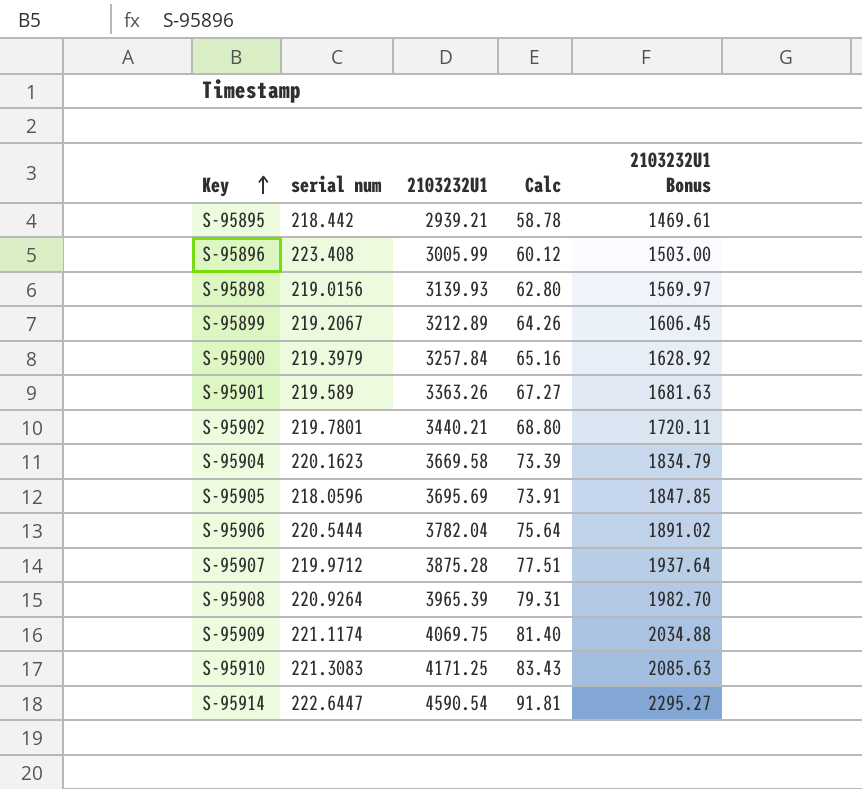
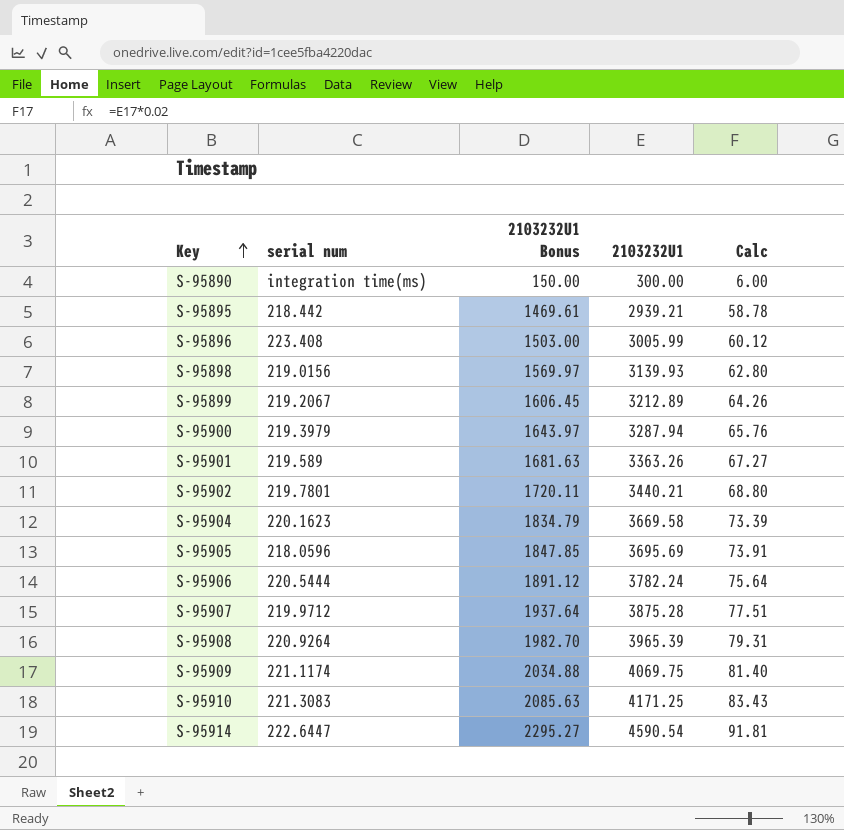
column 2103232U1 Bonus | position: 5 -> 3
row S-95890: none -> integration time(ms) | 150.00 | 300.00 | 6.00
S-95900 | 2103232U1 Bonus: 1628.92 -> 1643.97
S-95900 | 2103232U1: 3257.84 -> 3287.94
S-95900 | Calc: 65.16 -> 65.76
S-95906 | 2103232U1 Bonus: 1891.02 -> 1891.12
S-95906 | 2103232U1: 3782.04 -> 3782.24

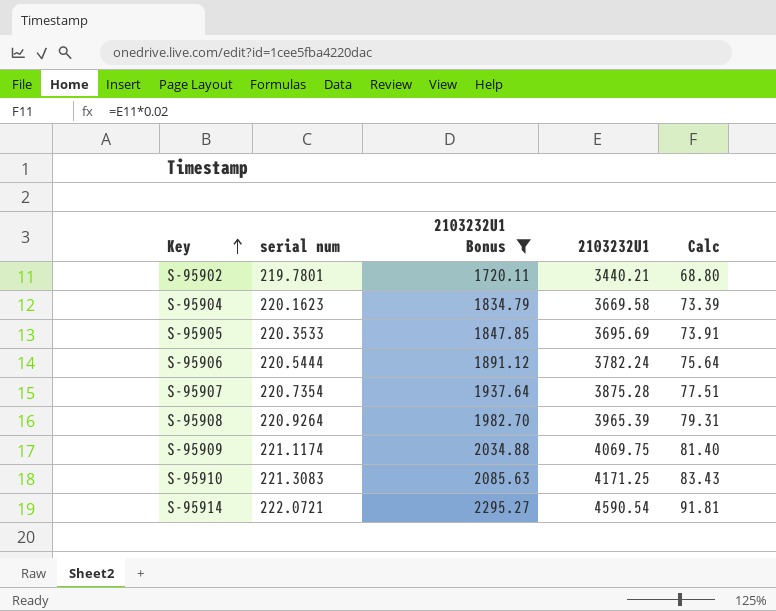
filter: none -> 2103232U1 Bonus >= 1720.11
S-95905 | serial num: 218.0596 -> 220.3533
S-95907 | serial num: 219.9712 -> 220.7354
S-95914 | serial num: 222.6447 -> 222.0721

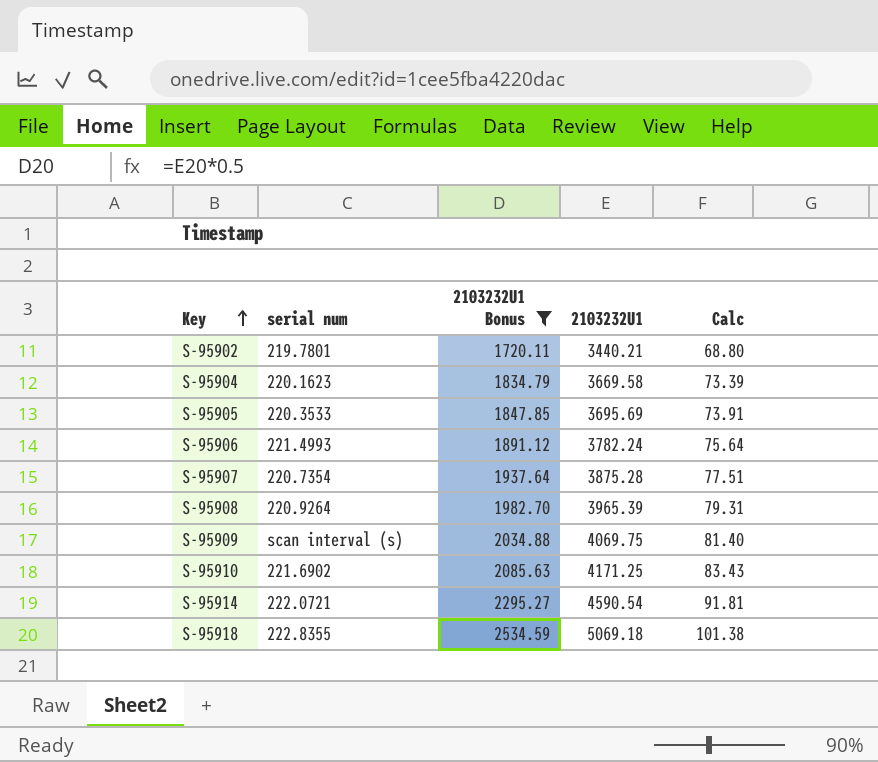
S-95906 | serial num: 220.5444 -> 221.4993
S-95909 | serial num: 221.1174 -> scan interval (s)
S-95910 | serial num: 221.3083 -> 221.6902
row S-95918: none -> 222.8355 | 2534.59 | 5069.18 | 101.38

